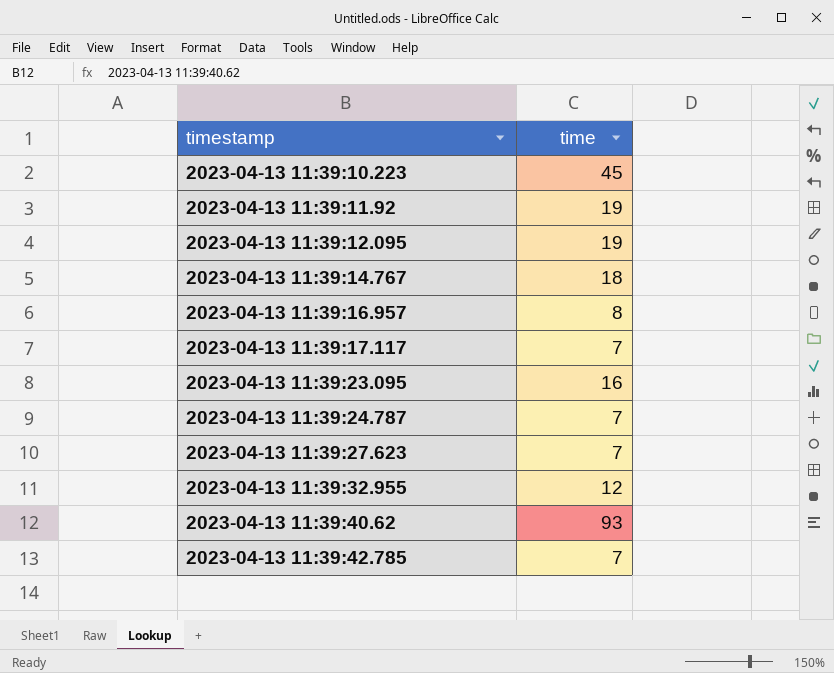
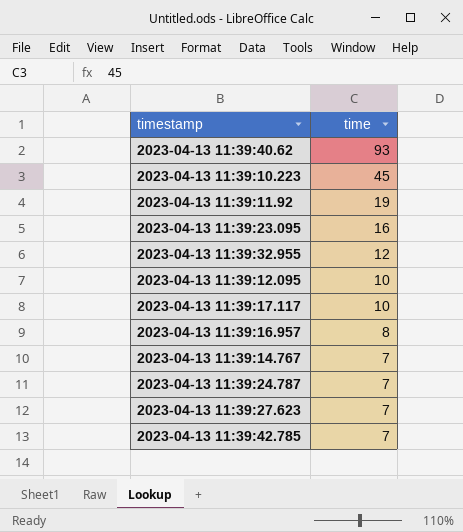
row order: timestamp ascending -> time descending
2023-04-13 11:39:12.095 | time: 19 -> 10
2023-04-13 11:39:17.117 | time: 7 -> 10
2023-04-13 11:39:14.767 | time: 18 -> 7

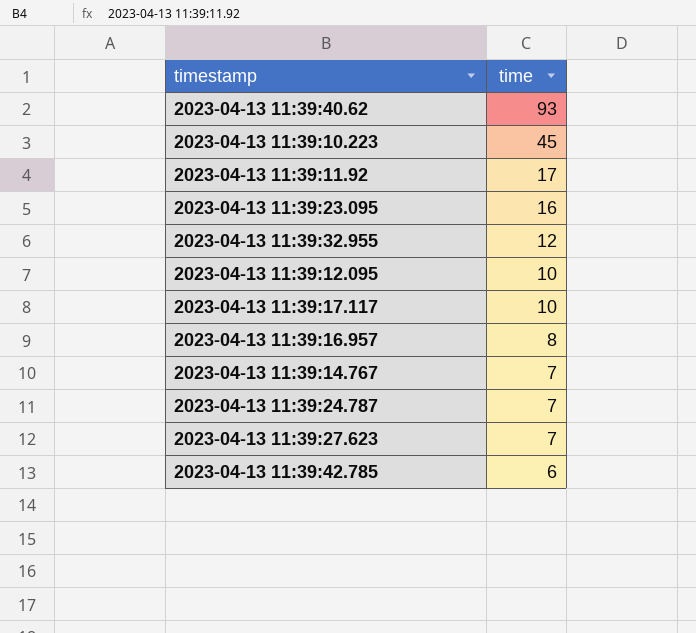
2023-04-13 11:39:11.92 | time: 19 -> 17
2023-04-13 11:39:42.785 | time: 7 -> 6

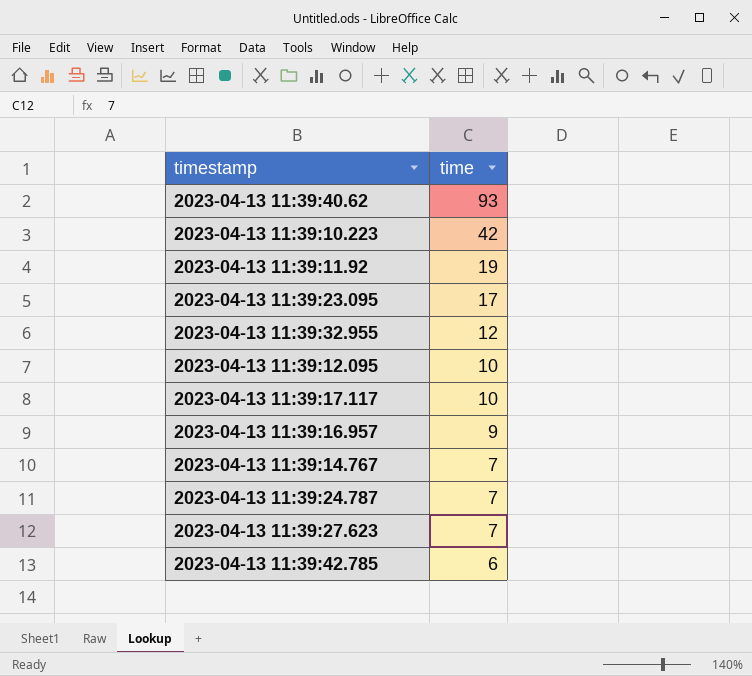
2023-04-13 11:39:10.223 | time: 45 -> 42
2023-04-13 11:39:11.92 | time: 17 -> 19
2023-04-13 11:39:23.095 | time: 16 -> 17
2023-04-13 11:39:16.957 | time: 8 -> 9

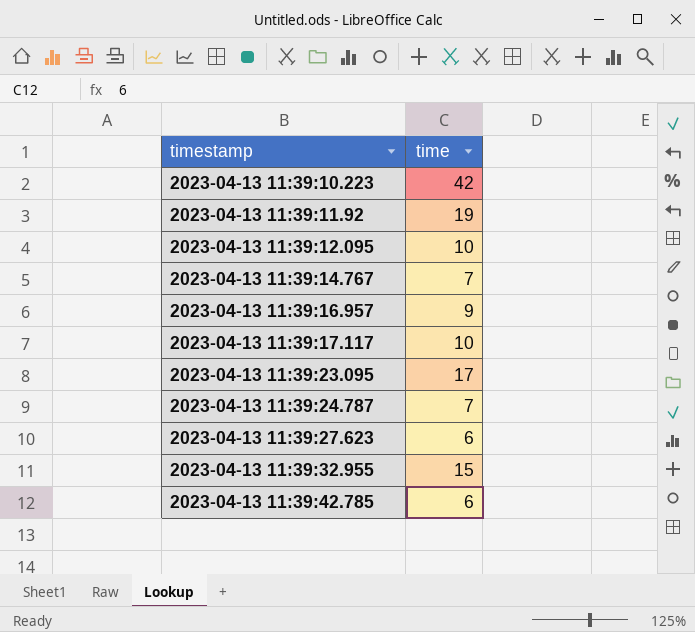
row order: time descending -> timestamp ascending
row 2023-04-13 11:39:40.62: 93 -> none
2023-04-13 11:39:27.623 | time: 7 -> 6
2023-04-13 11:39:32.955 | time: 12 -> 15

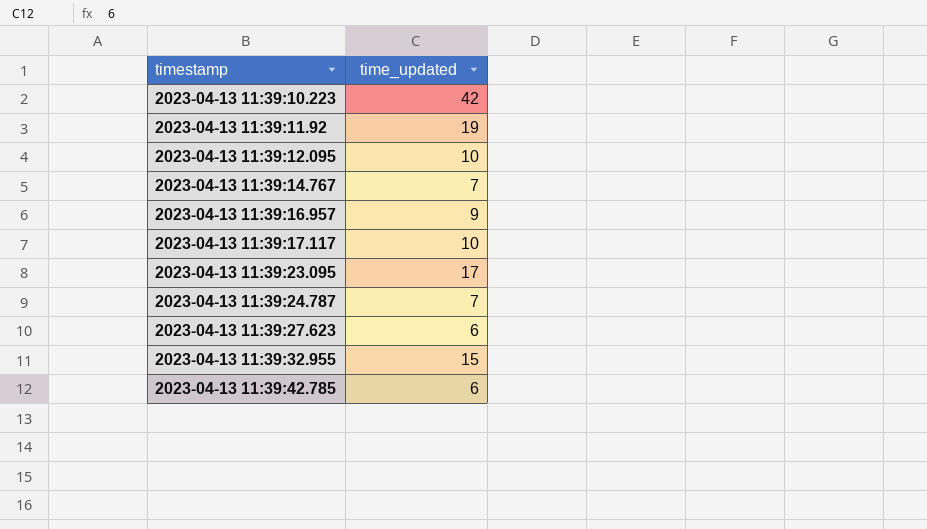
column name: time -> time_updated

